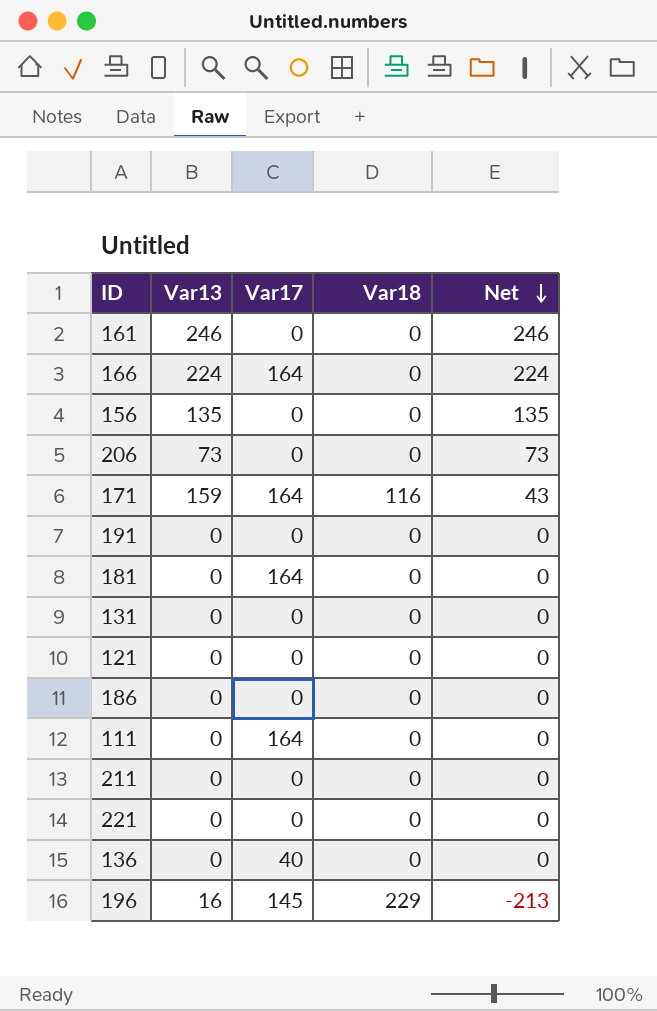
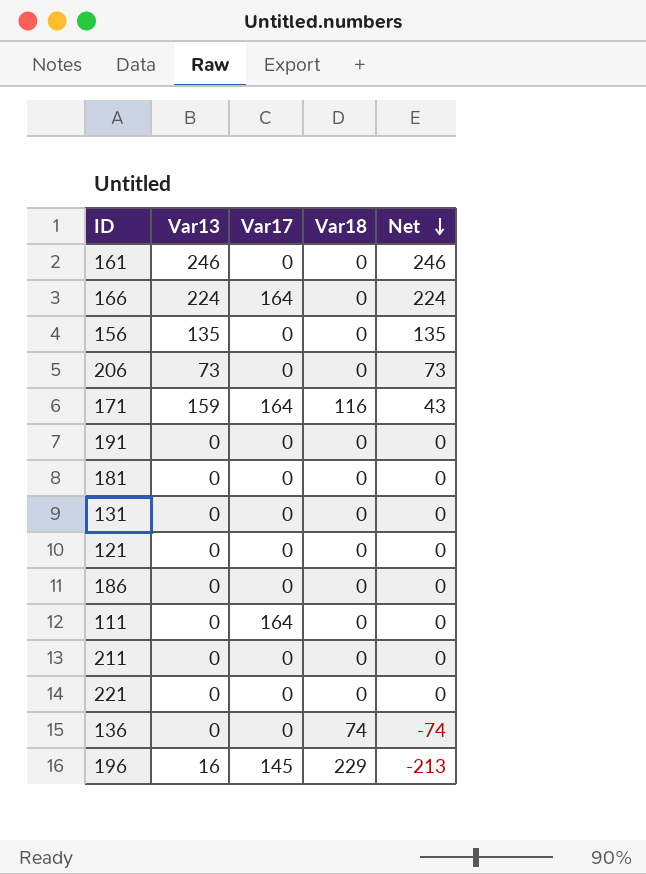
181 | Var17: 164 -> 0
136 | Var17: 40 -> 0
136 | Var18: 0 -> 74
136 | Net: 0 -> -74

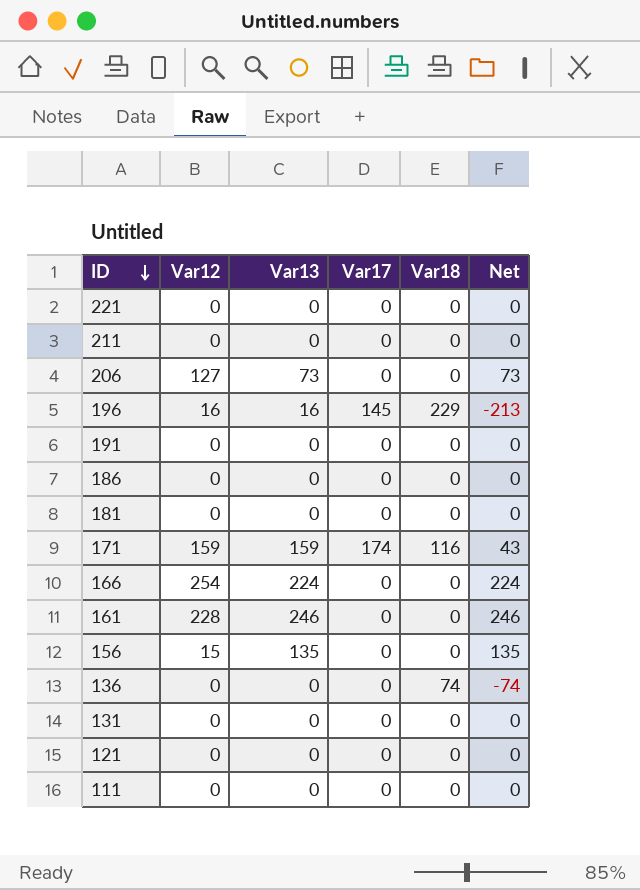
row order: Net descending -> ID descending
column Var12 | position: none -> 2
171 | Var17: 164 -> 174
166 | Var17: 164 -> 0
111 | Var17: 164 -> 0

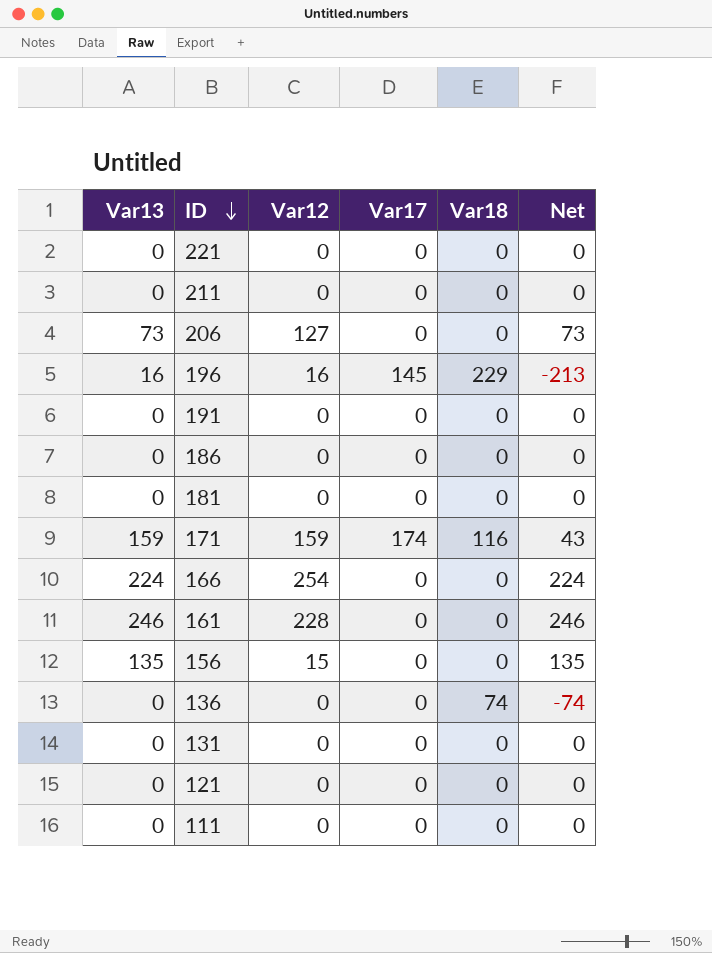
column Var13 | position: 3 -> 1

